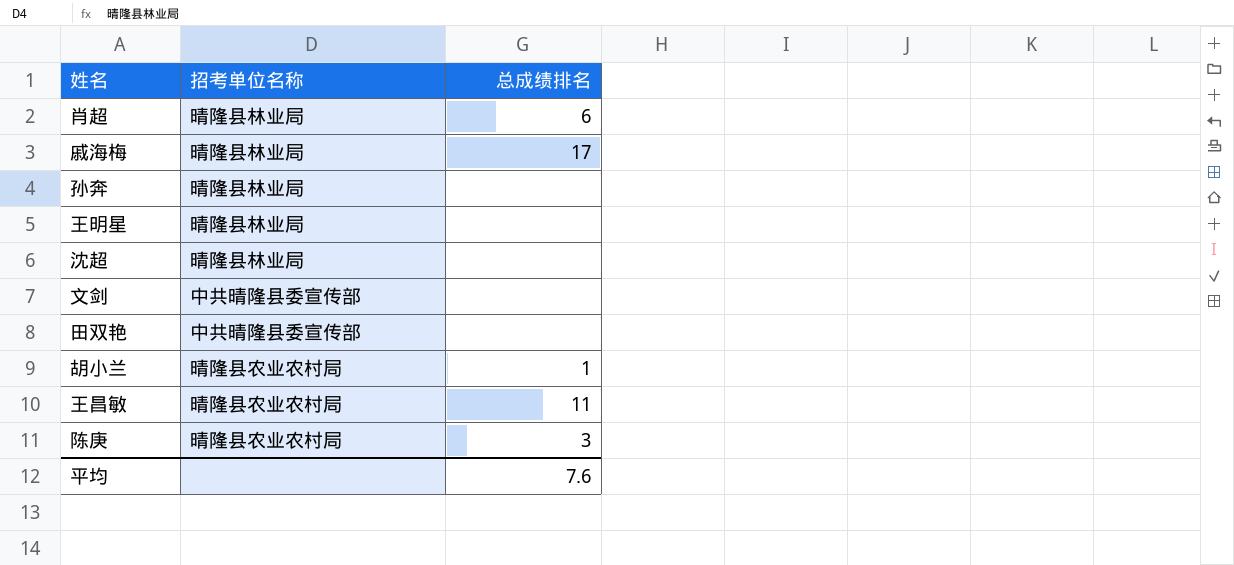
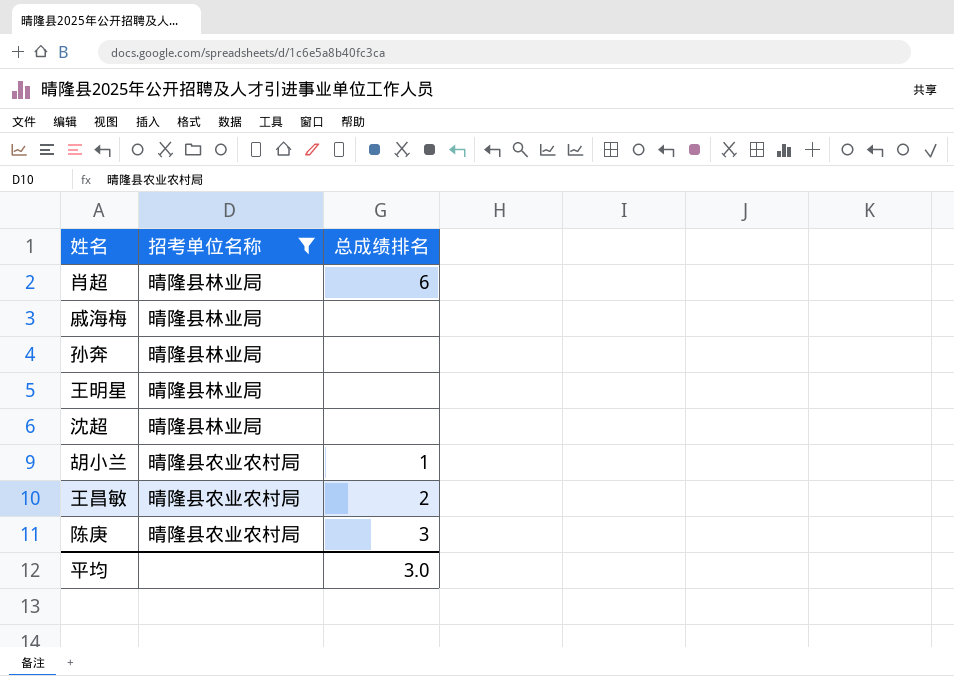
filter: none -> 招考单位名称 != 中共晴隆县委宣传部
戚海梅 | 总成绩排名: 17 -> none
王昌敏 | 总成绩排名: 11 -> 2
平均 | 总成绩排名: 7.6 -> 3.0

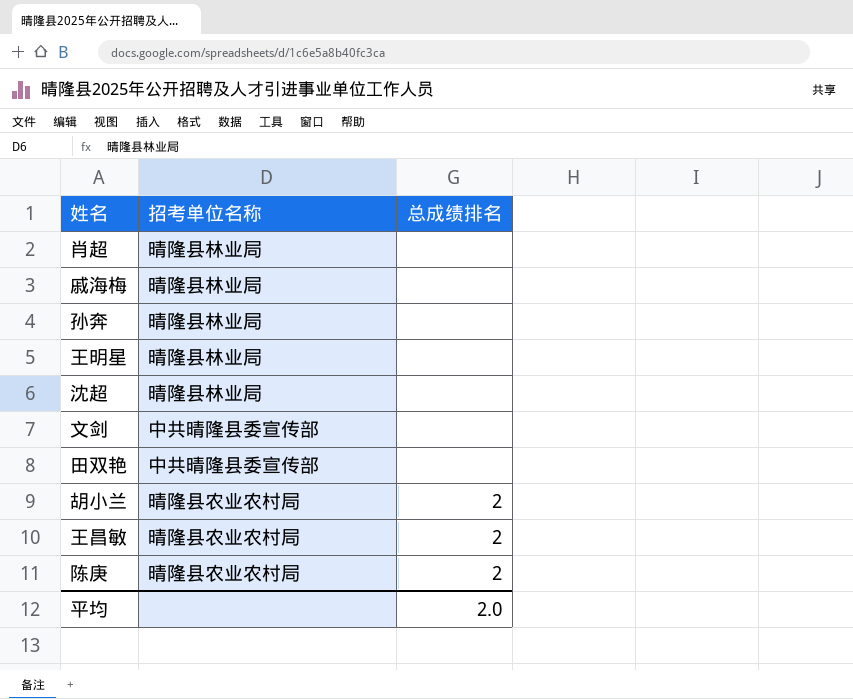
filter: 招考单位名称 != 中共晴隆县委宣传部 -> none
肖超 | 总成绩排名: 6 -> none
胡小兰 | 总成绩排名: 1 -> 2
陈庚 | 总成绩排名: 3 -> 2
平均 | 总成绩排名: 3.0 -> 2.0

